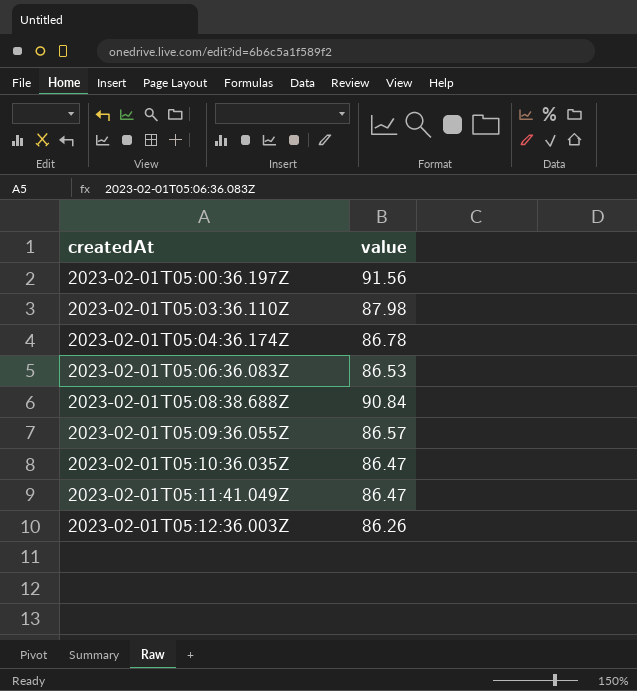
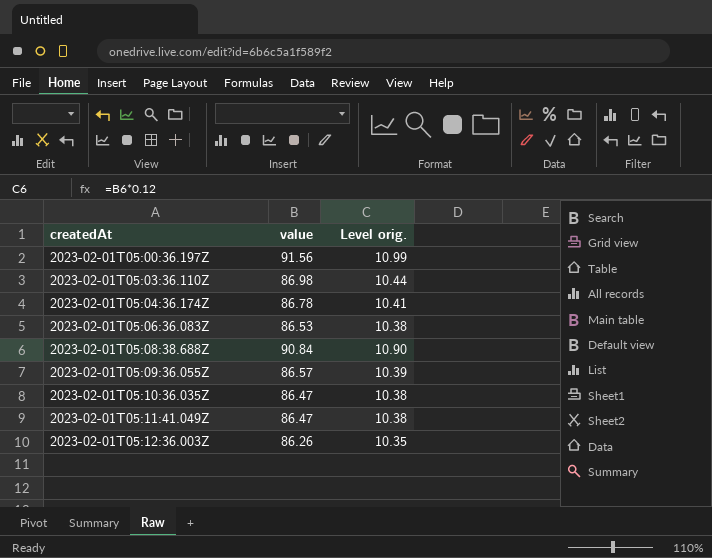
column Level orig. | formula: none -> [value] * 0.12
2023-02-01T05:03:36.110Z | value: 87.98 -> 86.98

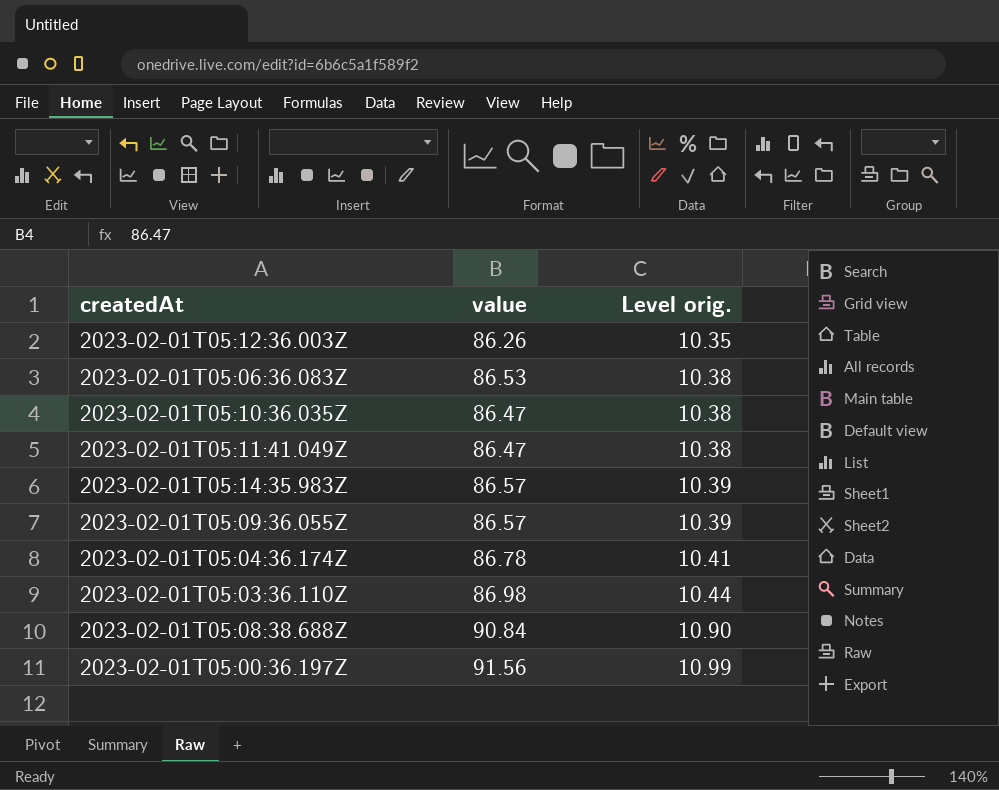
row order: createdAt ascending -> Level orig. ascending
row 2023-02-01T05:14:35.983Z: none -> 86.57 | 10.39

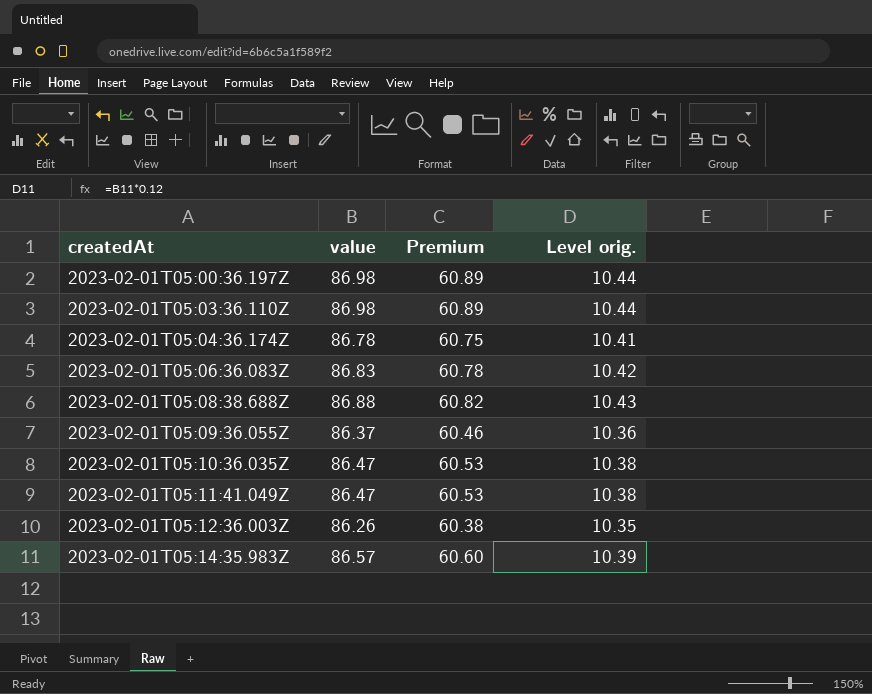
row order: Level orig. ascending -> createdAt ascending
column Premium | formula: none -> [value] * 0.7
2023-02-01T05:00:36.197Z | value: 91.56 -> 86.98
2023-02-01T05:00:36.197Z | Level orig.: 10.99 -> 10.44
2023-02-01T05:06:36.083Z | value: 86.53 -> 86.83
2023-02-01T05:06:36.083Z | Level orig.: 10.38 -> 10.42
2023-02-01T05:08:38.688Z | value: 90.84 -> 86.88
2023-02-01T05:08:38.688Z | Level orig.: 10.90 -> 10.43
2023-02-01T05:09:36.055Z | value: 86.57 -> 86.37
2023-02-01T05:09:36.055Z | Level orig.: 10.39 -> 10.36

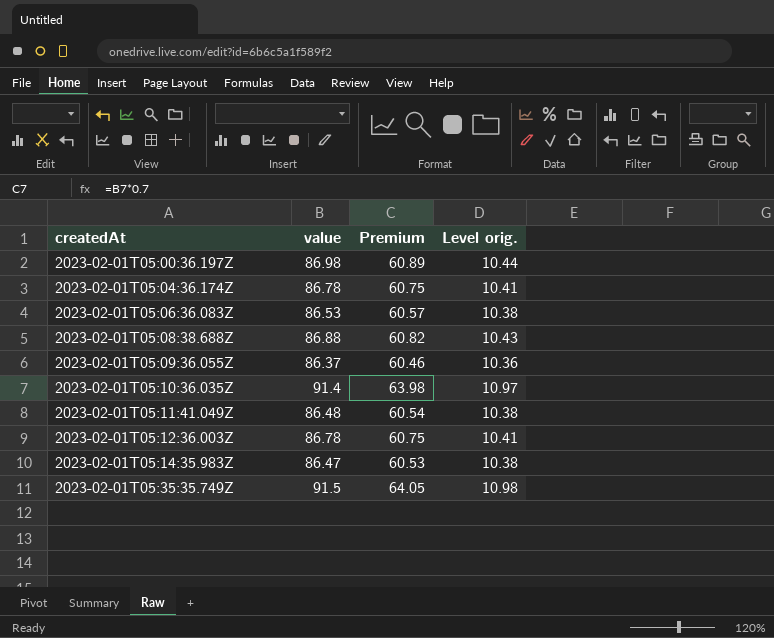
row 2023-02-01T05:03:36.110Z: 86.98 | 60.89 | 10.44 -> none
2023-02-01T05:06:36.083Z | value: 86.83 -> 86.53
2023-02-01T05:06:36.083Z | Premium: 60.78 -> 60.57
2023-02-01T05:06:36.083Z | Level orig.: 10.42 -> 10.38
2023-02-01T05:10:36.035Z | value: 86.47 -> 91.4
2023-02-01T05:10:36.035Z | Premium: 60.53 -> 63.98
2023-02-01T05:10:36.035Z | Level orig.: 10.38 -> 10.97
2023-02-01T05:11:41.049Z | value: 86.47 -> 86.48
2023-02-01T05:11:41.049Z | Premium: 60.53 -> 60.54
2023-02-01T05:12:36.003Z | value: 86.26 -> 86.78
2023-02-01T05:12:36.003Z | Premium: 60.38 -> 60.75
2023-02-01T05:12:36.003Z | Level orig.: 10.35 -> 10.41
2023-02-01T05:14:35.983Z | value: 86.57 -> 86.47
2023-02-01T05:14:35.983Z | Premium: 60.60 -> 60.53
2023-02-01T05:14:35.983Z | Level orig.: 10.39 -> 10.38
row 2023-02-01T05:35:35.749Z: none -> 91.5 | 64.05 | 10.98

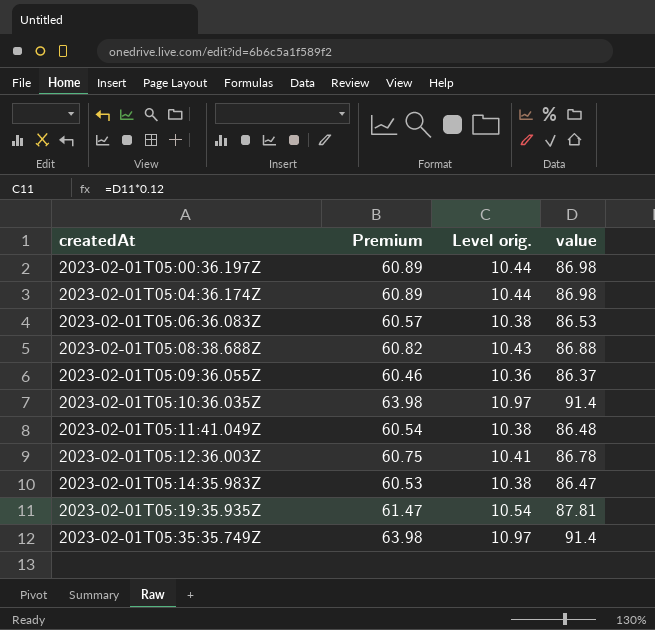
column value | position: 2 -> 4
2023-02-01T05:04:36.174Z | Premium: 60.75 -> 60.89
2023-02-01T05:04:36.174Z | Level orig.: 10.41 -> 10.44
2023-02-01T05:04:36.174Z | value: 86.78 -> 86.98
row 2023-02-01T05:19:35.935Z: none -> 61.47 | 10.54 | 87.81
2023-02-01T05:35:35.749Z | Premium: 64.05 -> 63.98
2023-02-01T05:35:35.749Z | Level orig.: 10.98 -> 10.97
2023-02-01T05:35:35.749Z | value: 91.5 -> 91.4

